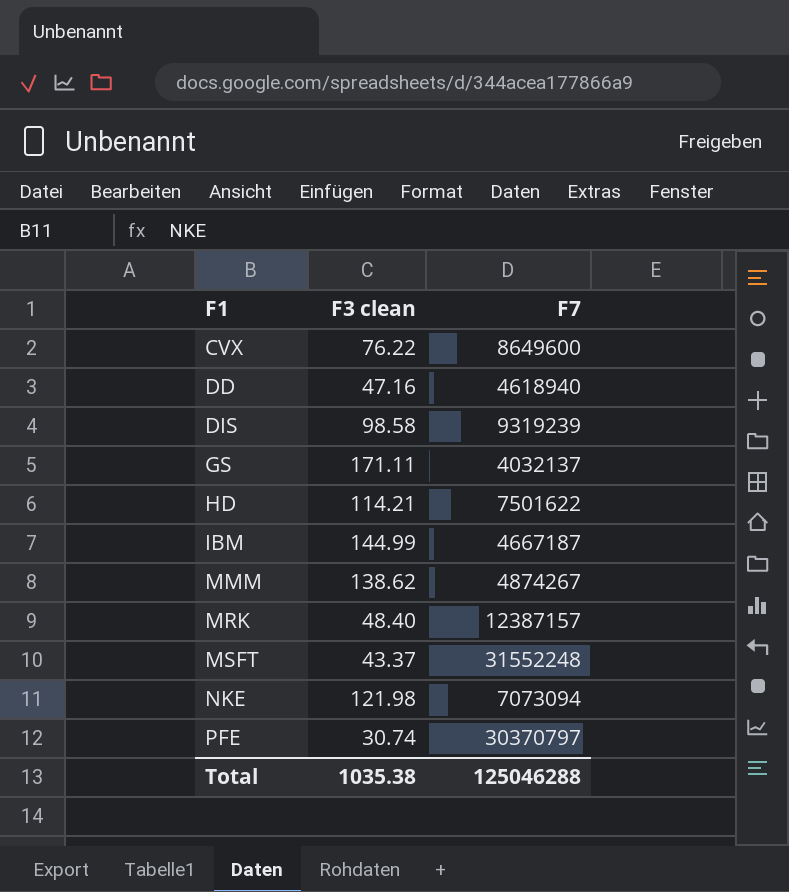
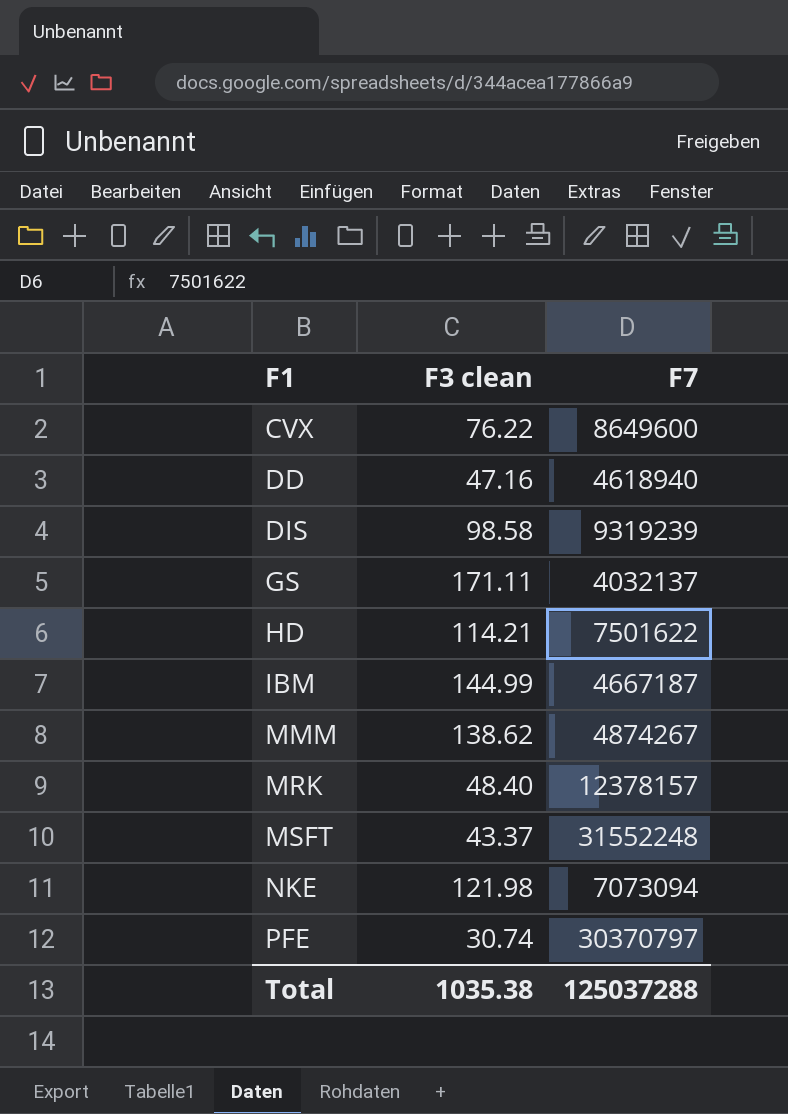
MRK | F7: 12387157 -> 12378157
Total | F7: 125046288 -> 125037288

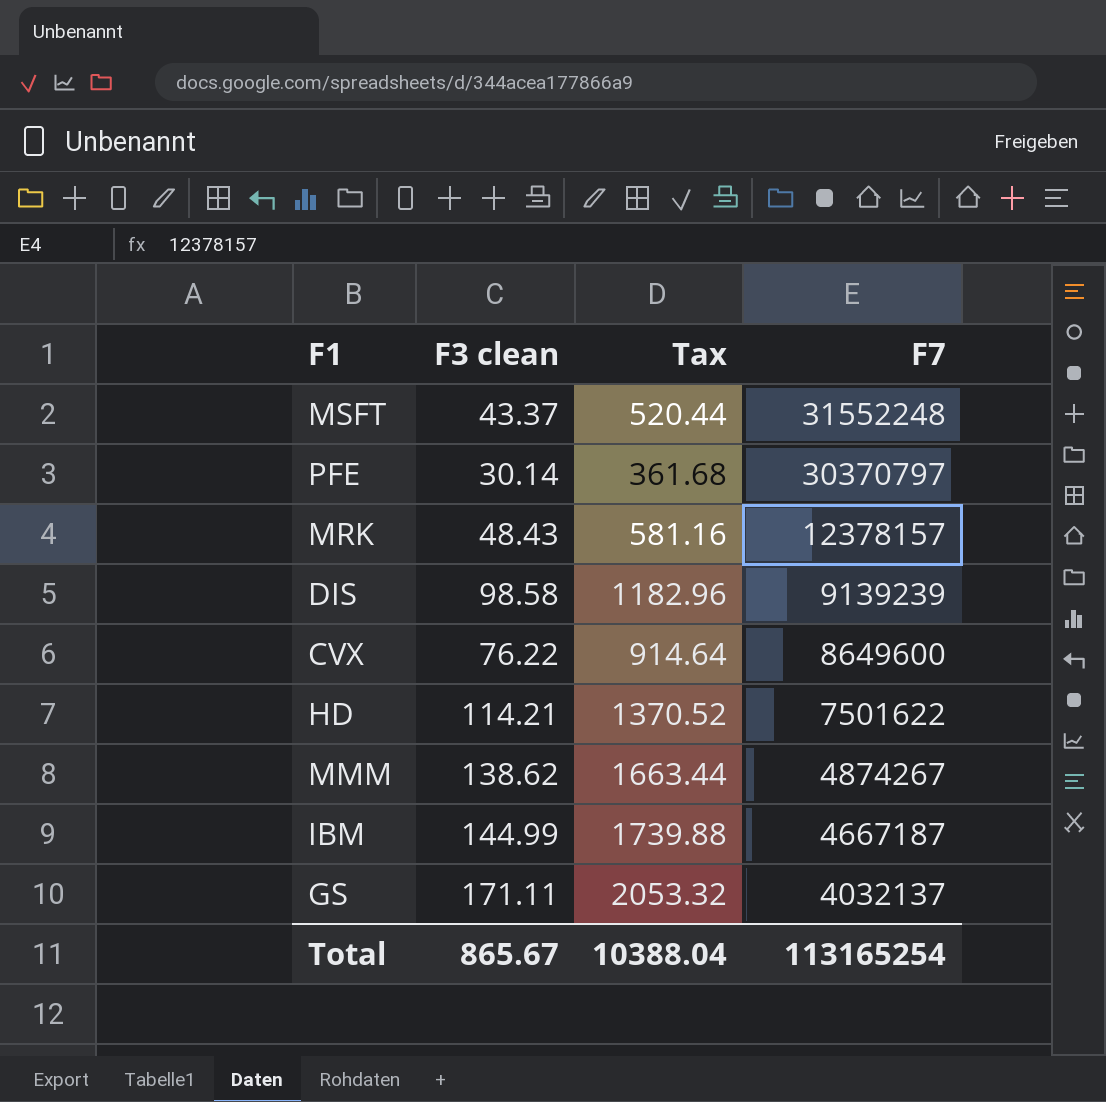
row order: F1 ascending -> F7 descending
column Tax | formula: none -> [F3 clean] * 12
row DD: 47.16 | 4618940 -> none
row NKE: 121.98 | 7073094 -> none
PFE | F3 clean: 30.74 -> 30.14
MRK | F3 clean: 48.40 -> 48.43
DIS | F7: 9319239 -> 9139239
Total | F3 clean: 1035.38 -> 865.67
Total | F7: 125037288 -> 113165254

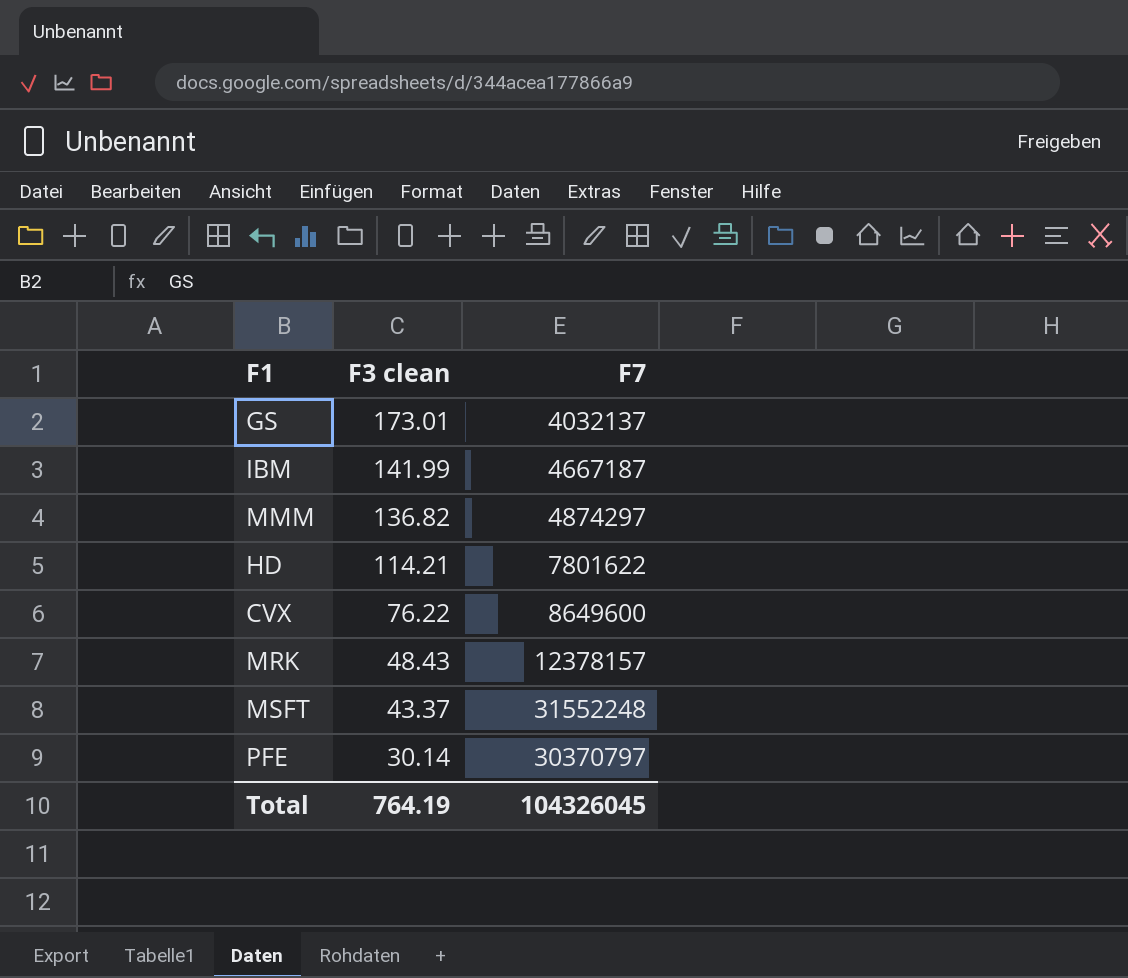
row order: F7 descending -> F3 clean descending
column Tax | formula: [F3 clean] * 12 -> none
row DIS: 98.58 | 1182.96 | 9139239 -> none
GS | F3 clean: 171.11 -> 173.01
IBM | F3 clean: 144.99 -> 141.99
MMM | F3 clean: 138.62 -> 136.82
MMM | F7: 4874267 -> 4874297
HD | F7: 7501622 -> 7801622
Total | F3 clean: 865.67 -> 764.19
Total | F7: 113165254 -> 104326045

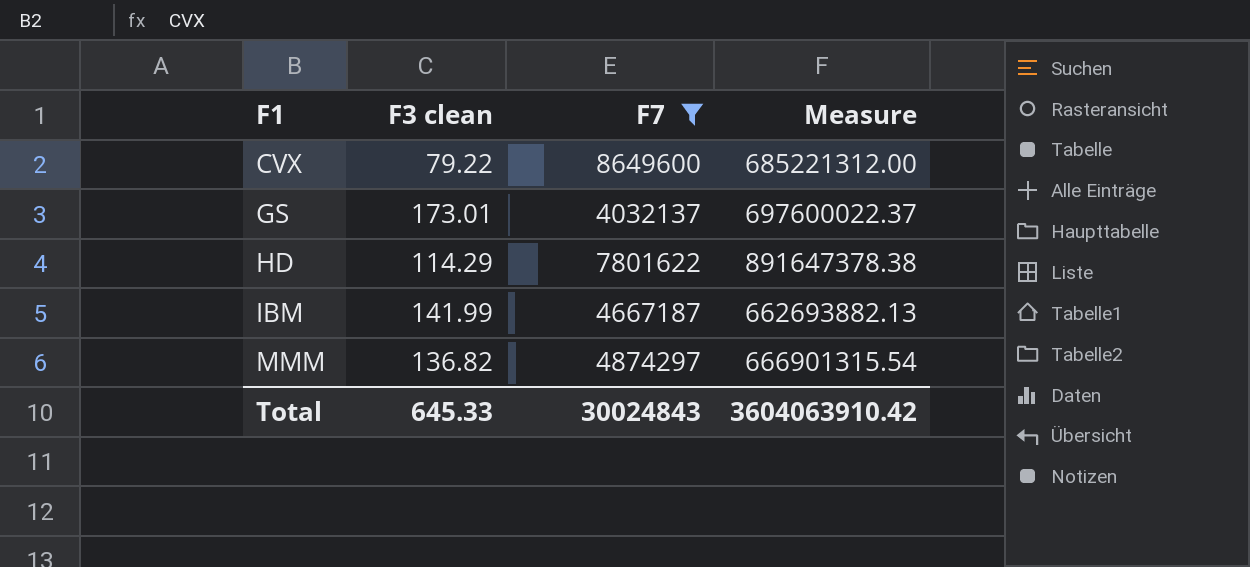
filter: none -> F7 <= 8649600
row order: F3 clean descending -> F1 ascending
column Measure | formula: none -> [F3 clean] * [F7]
CVX | F3 clean: 76.22 -> 79.22
HD | F3 clean: 114.21 -> 114.29
Total | F3 clean: 764.19 -> 645.33
Total | F7: 104326045 -> 30024843

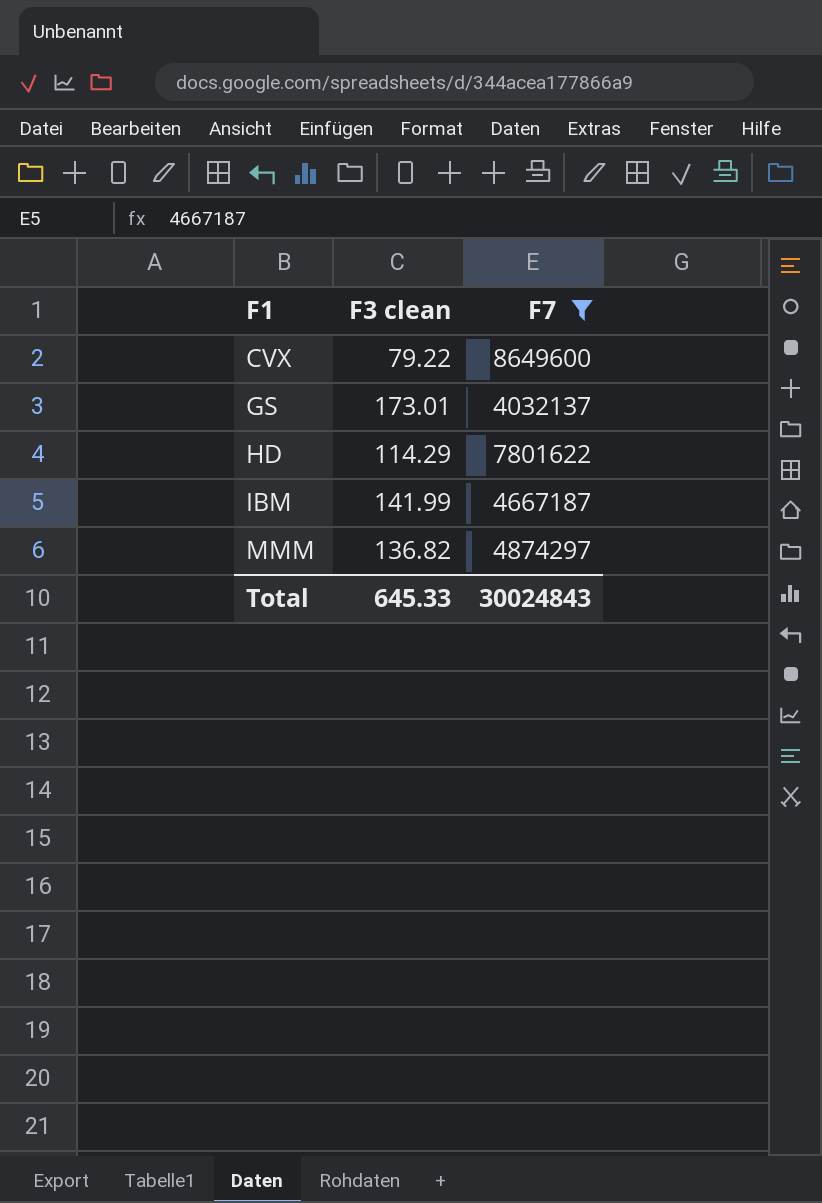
column Measure | formula: [F3 clean] * [F7] -> none

